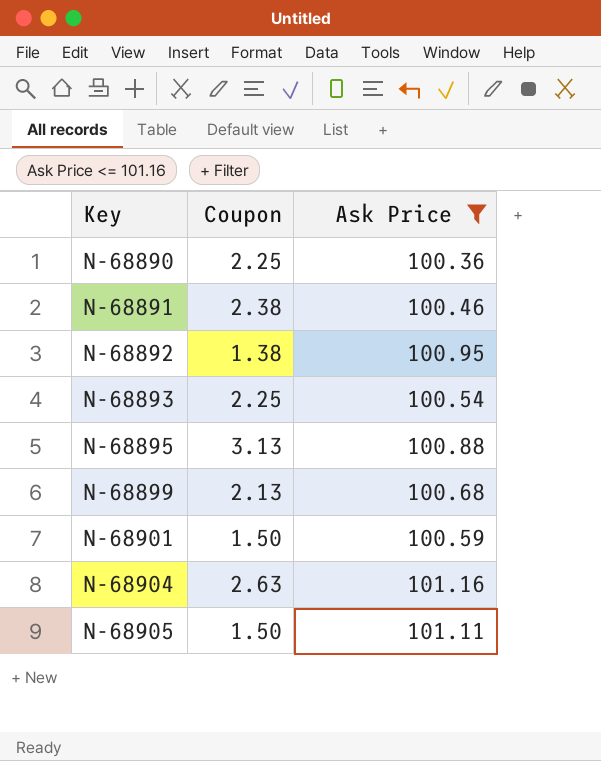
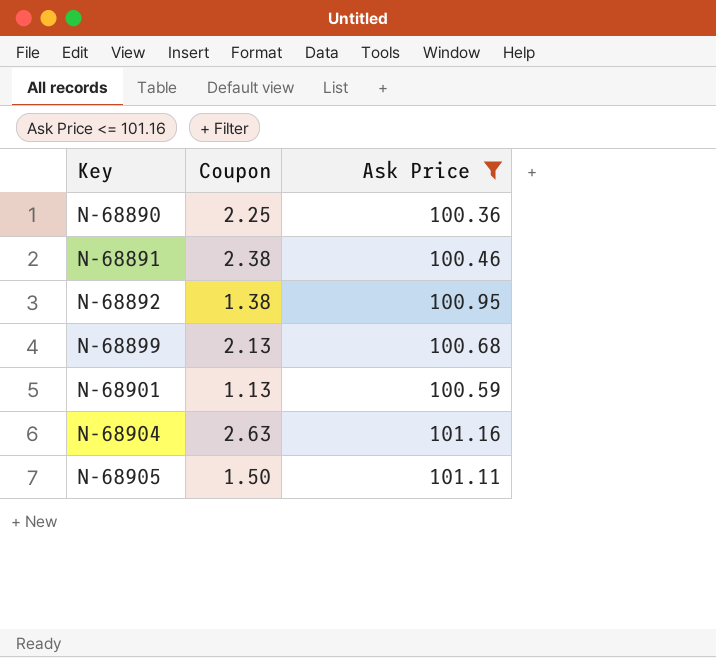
row N-68893: 2.25 | 100.54 -> none
row N-68895: 3.13 | 100.88 -> none
N-68901 | Coupon: 1.50 -> 1.13

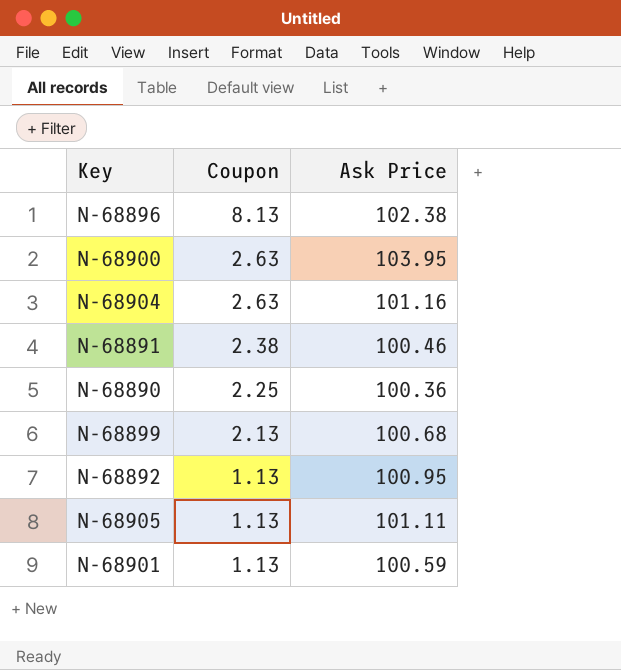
filter: Ask Price <= 101.16 -> none
row order: Key ascending -> Coupon descending
N-68892 | Coupon: 1.38 -> 1.13
N-68905 | Coupon: 1.50 -> 1.13

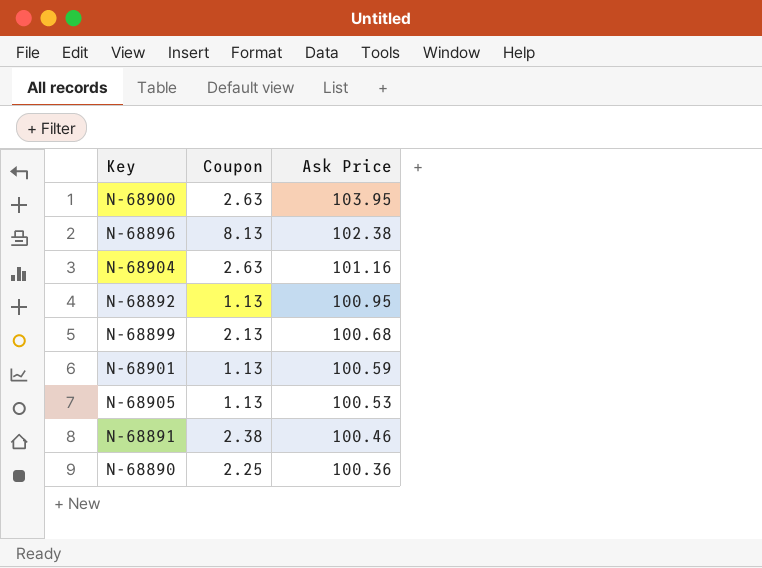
row order: Coupon descending -> Ask Price descending
N-68905 | Ask Price: 101.11 -> 100.53

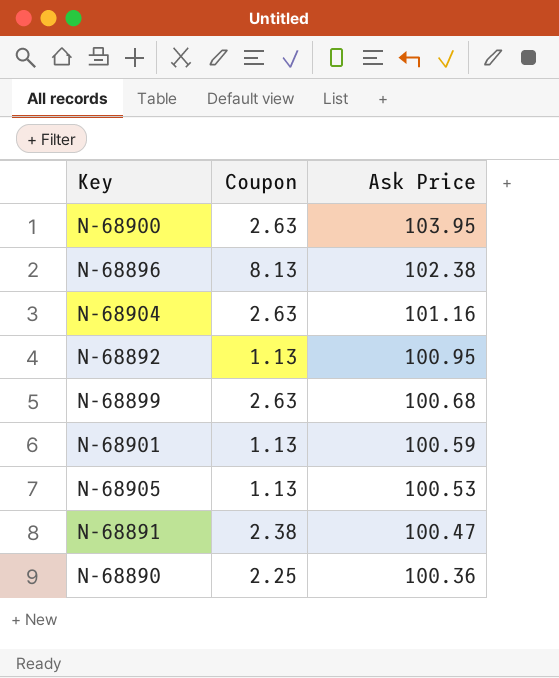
N-68899 | Coupon: 2.13 -> 2.63
N-68891 | Ask Price: 100.46 -> 100.47

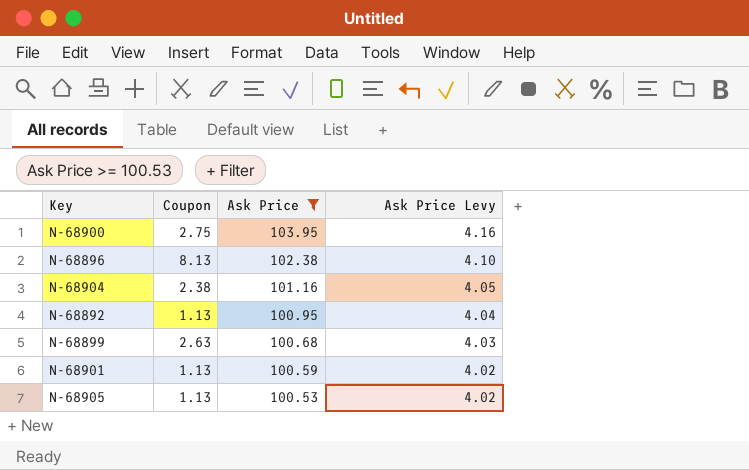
filter: none -> Ask Price >= 100.53
column Ask Price Levy | formula: none -> [Ask Price] * 0.04
N-68900 | Coupon: 2.63 -> 2.75
N-68904 | Coupon: 2.63 -> 2.38

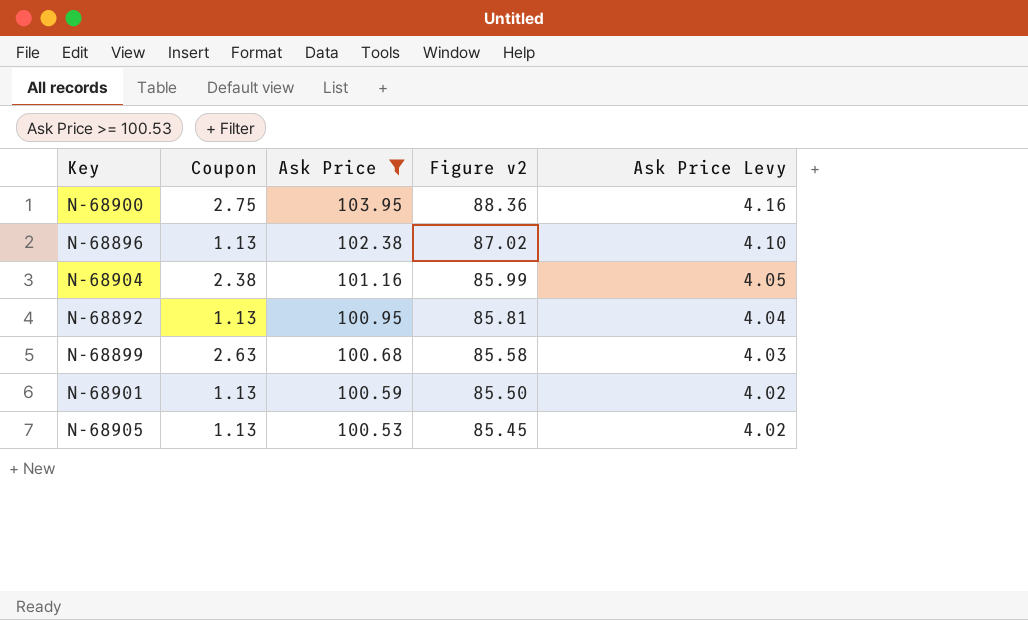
column Figure v2 | formula: none -> [Ask Price] * 0.85
N-68896 | Coupon: 8.13 -> 1.13

